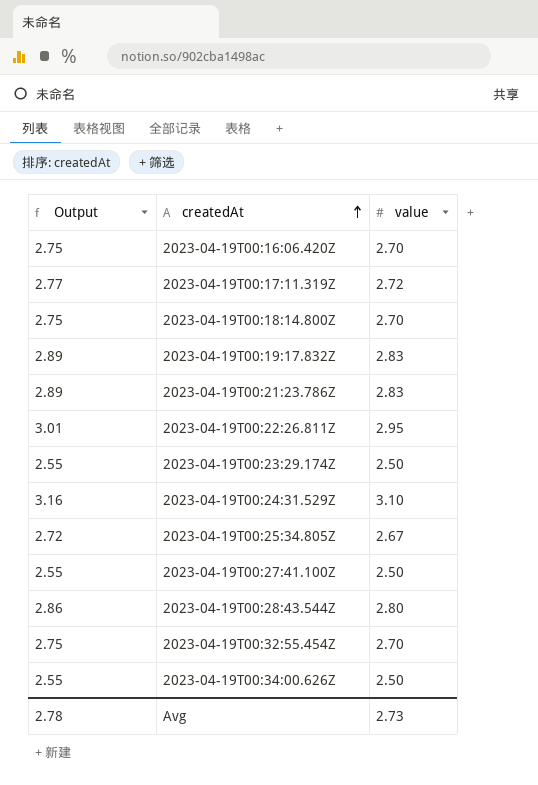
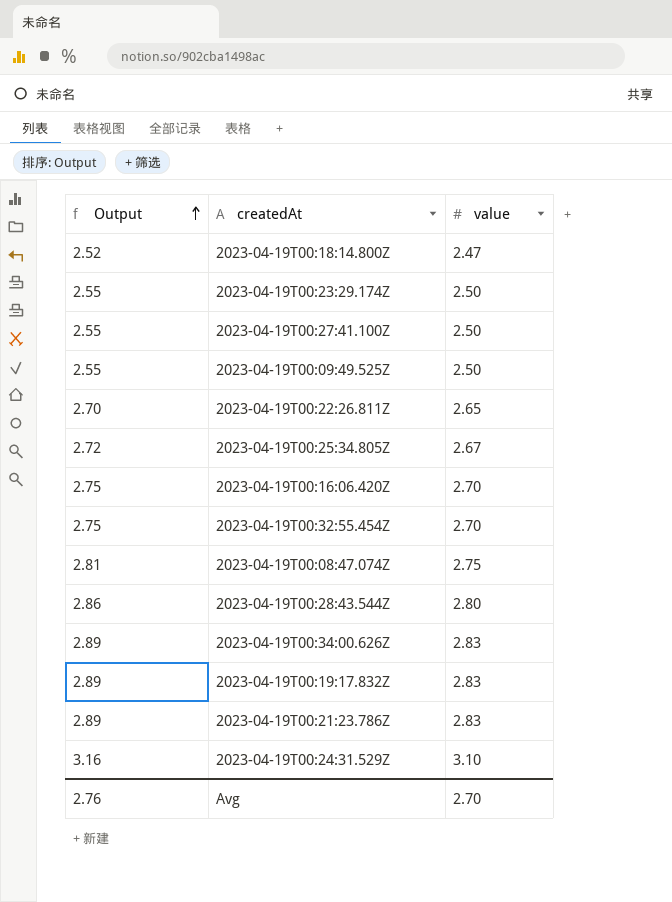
row order: createdAt ascending -> Output ascending
row 2023-04-19T00:17:11.319Z: 2.77 | 2.72 -> none
2023-04-19T00:18:14.800Z | Output: 2.75 -> 2.52
2023-04-19T00:18:14.800Z | value: 2.70 -> 2.47
row 2023-04-19T00:09:49.525Z: none -> 2.55 | 2.50
2023-04-19T00:22:26.811Z | Output: 3.01 -> 2.70
2023-04-19T00:22:26.811Z | value: 2.95 -> 2.65
row 2023-04-19T00:08:47.074Z: none -> 2.81 | 2.75
2023-04-19T00:34:00.626Z | Output: 2.55 -> 2.89
2023-04-19T00:34:00.626Z | value: 2.50 -> 2.83
Avg | Output: 2.78 -> 2.76
Avg | value: 2.73 -> 2.70

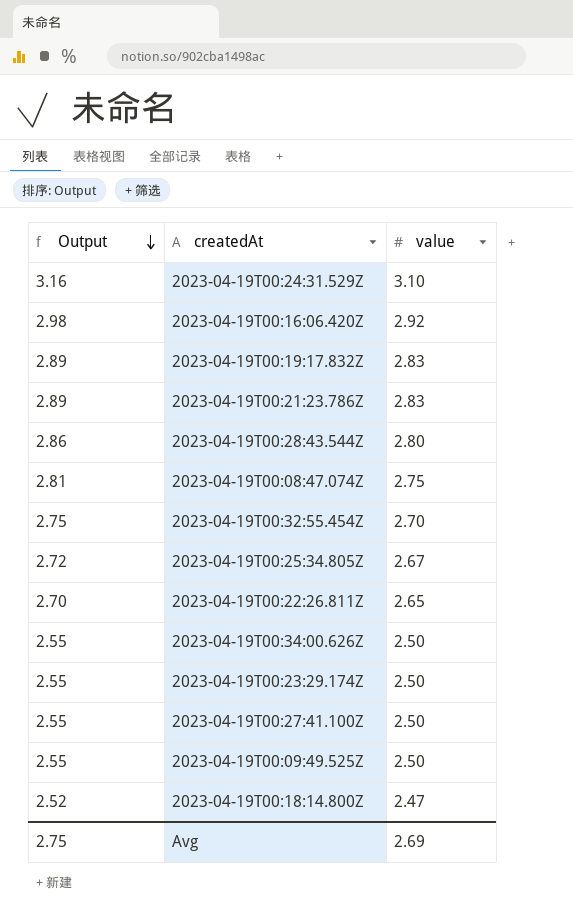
row order: Output ascending -> Output descending
2023-04-19T00:16:06.420Z | Output: 2.75 -> 2.98
2023-04-19T00:16:06.420Z | value: 2.70 -> 2.92
2023-04-19T00:34:00.626Z | Output: 2.89 -> 2.55
2023-04-19T00:34:00.626Z | value: 2.83 -> 2.50
Avg | Output: 2.76 -> 2.75
Avg | value: 2.70 -> 2.69

